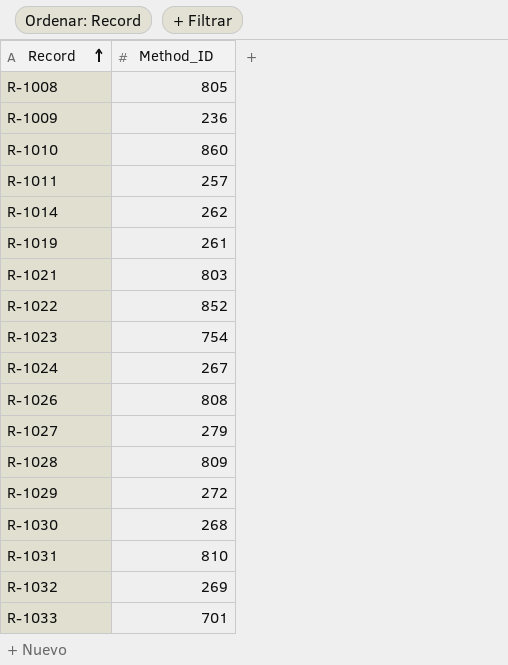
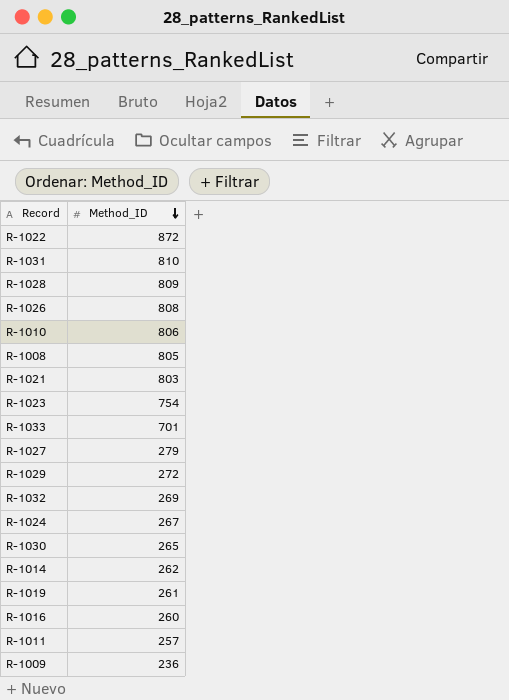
row order: Record ascending -> Method_ID descending
R-1022 | Method_ID: 852 -> 872
R-1010 | Method_ID: 860 -> 806
R-1030 | Method_ID: 268 -> 265
row R-1016: none -> 260

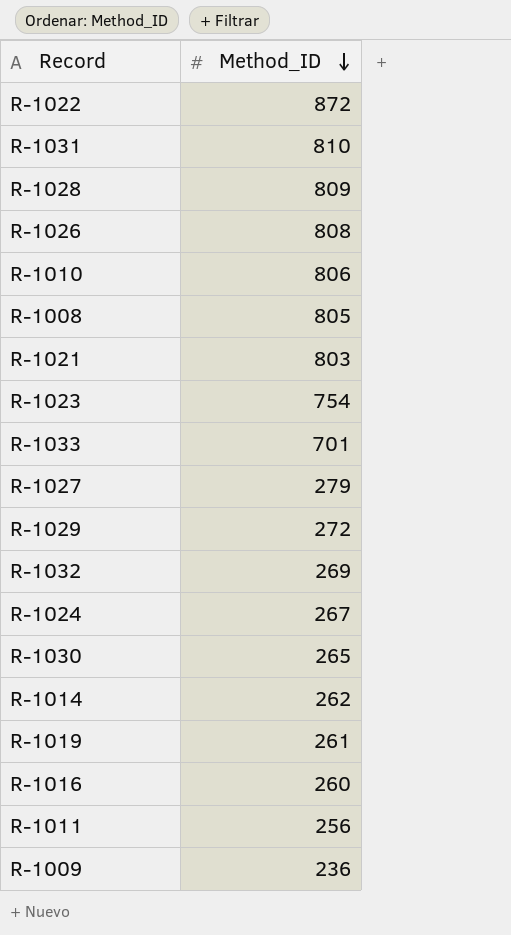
R-1011 | Method_ID: 257 -> 256

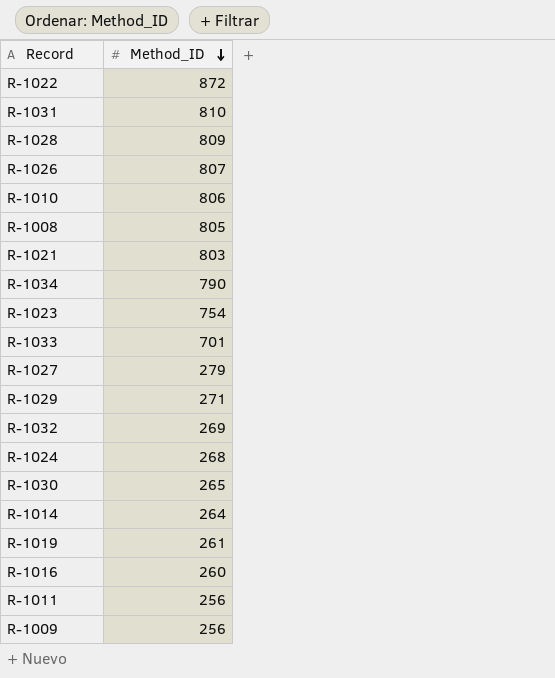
R-1026 | Method_ID: 808 -> 807
row R-1034: none -> 790
R-1029 | Method_ID: 272 -> 271
R-1024 | Method_ID: 267 -> 268
R-1014 | Method_ID: 262 -> 264
R-1009 | Method_ID: 236 -> 256

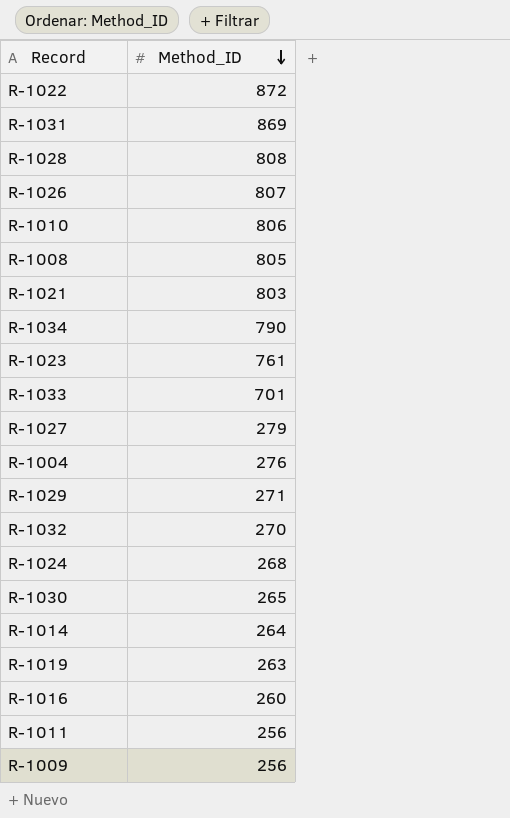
R-1031 | Method_ID: 810 -> 869
R-1028 | Method_ID: 809 -> 808
R-1023 | Method_ID: 754 -> 761
row R-1004: none -> 276
R-1032 | Method_ID: 269 -> 270
R-1019 | Method_ID: 261 -> 263

